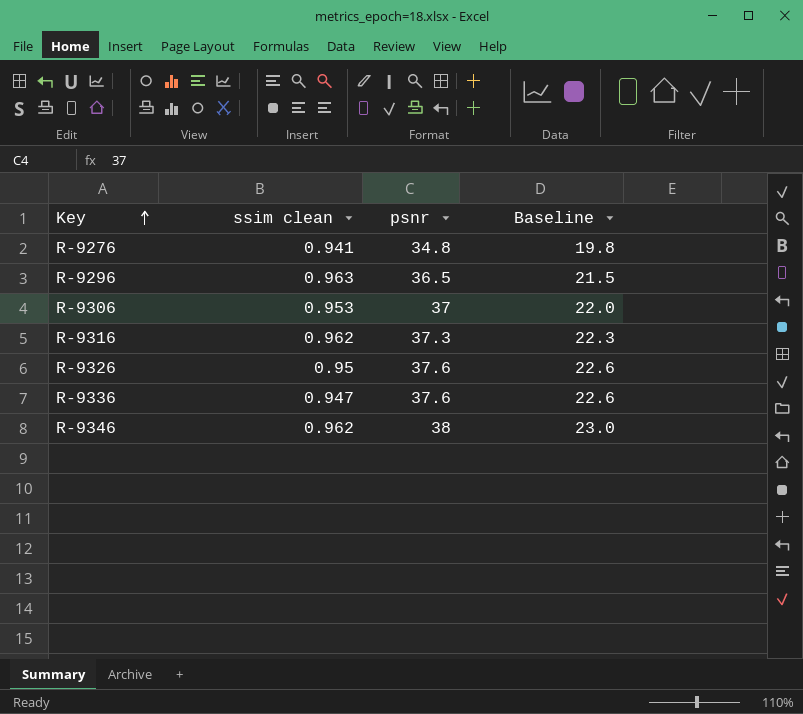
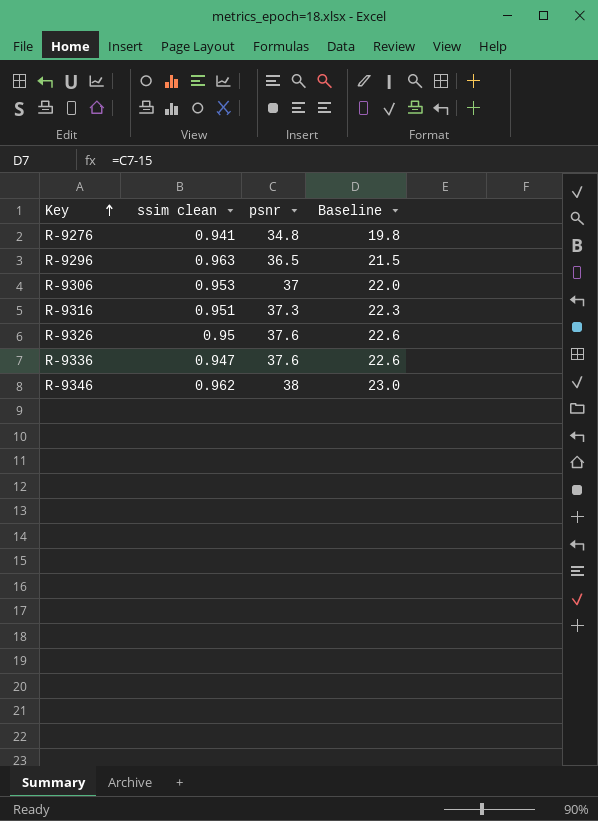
R-9316 | ssim clean: 0.962 -> 0.951

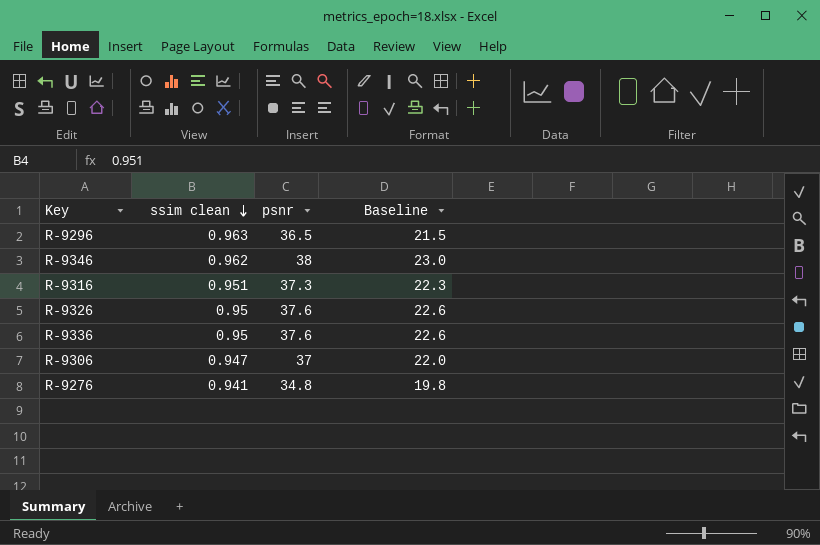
row order: Key ascending -> ssim clean descending
R-9336 | ssim clean: 0.947 -> 0.95
R-9306 | ssim clean: 0.953 -> 0.947

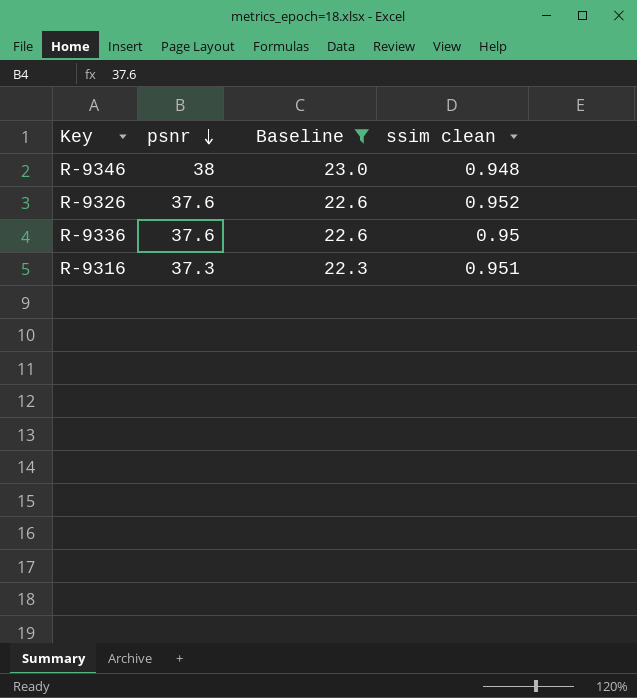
filter: none -> Baseline >= 22.3
row order: ssim clean descending -> psnr descending
column ssim clean | position: 2 -> 4
R-9346 | ssim clean: 0.962 -> 0.948
R-9326 | ssim clean: 0.95 -> 0.952

